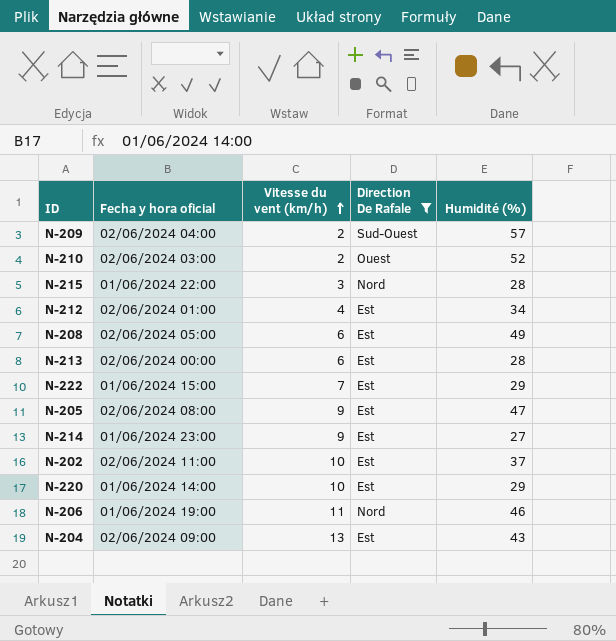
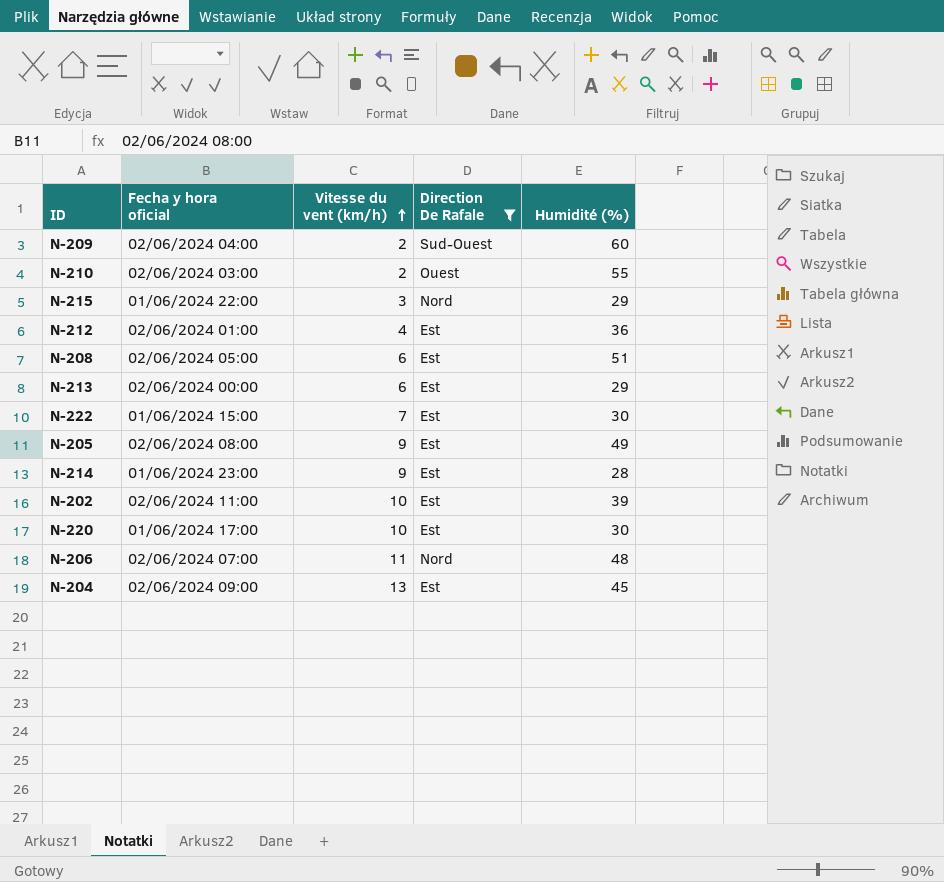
N-209 | Humidité (%): 57 -> 60
N-210 | Humidité (%): 52 -> 55
N-215 | Humidité (%): 28 -> 29
N-212 | Humidité (%): 34 -> 36
N-208 | Humidité (%): 49 -> 51
N-213 | Humidité (%): 28 -> 29
N-222 | Humidité (%): 29 -> 30
N-205 | Humidité (%): 47 -> 49
N-214 | Humidité (%): 27 -> 28
N-202 | Humidité (%): 37 -> 39
N-220 | Fecha y hora oficial: 01/06/2024 14:00 -> 01/06/2024 17:00
N-220 | Humidité (%): 29 -> 30
N-206 | Fecha y hora oficial: 01/06/2024 19:00 -> 02/06/2024 07:00
N-206 | Humidité (%): 46 -> 48
N-204 | Humidité (%): 43 -> 45

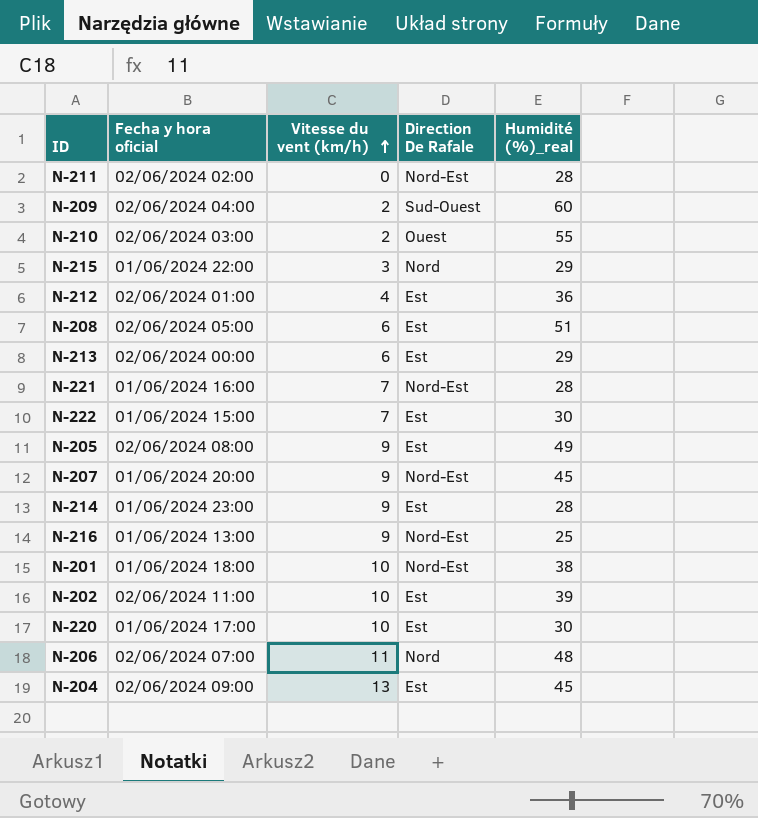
filter: Direction De Rafale != Nord-Est -> none
column name: Humidité (%) -> Humidité (%)_real

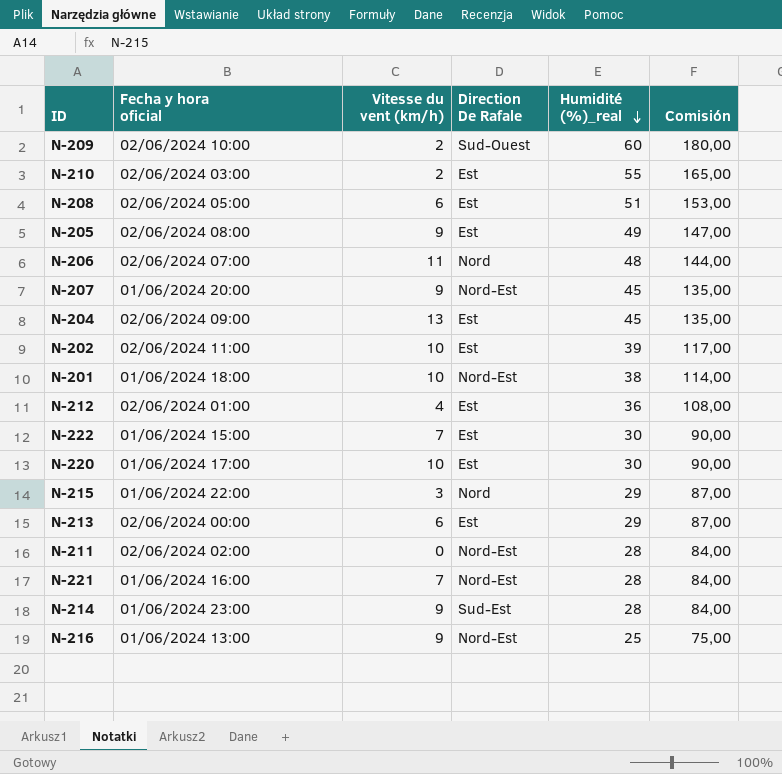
row order: Vitesse du vent (km/h) ascending -> Humidité (%)_real descending
column Comisión | formula: none -> [Humidité (%)_real] * 3
N-209 | Fecha y hora oficial: 02/06/2024 04:00 -> 02/06/2024 10:00
N-210 | Direction De Rafale: Ouest -> Est
N-214 | Direction De Rafale: Est -> Sud-Est

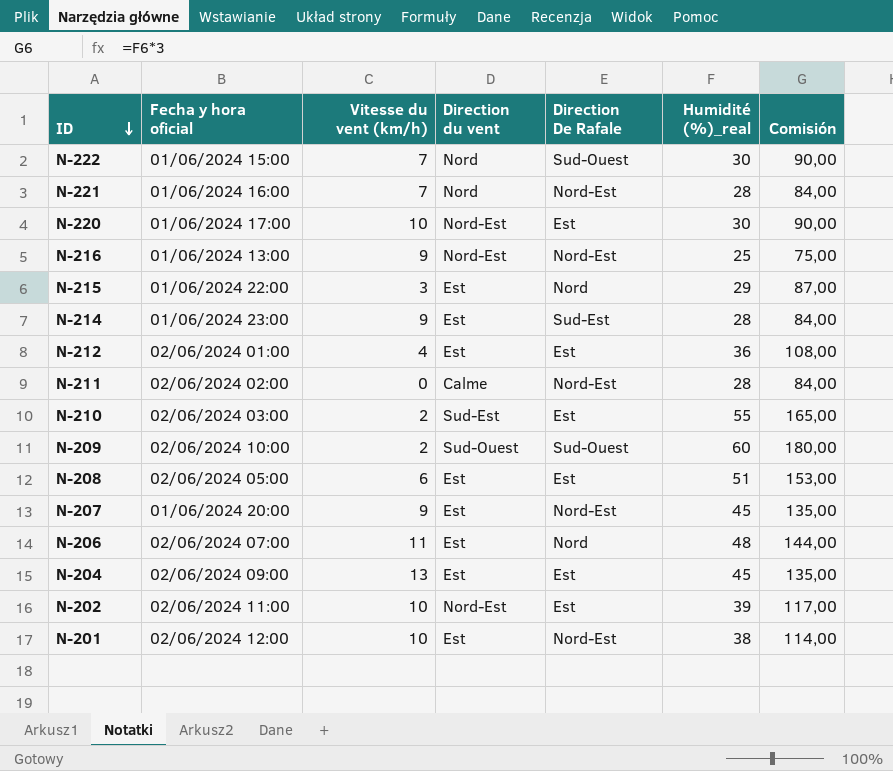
row order: Humidité (%)_real descending -> ID descending
column Direction du vent | position: none -> 4
row N-205: 02/06/2024 08:00 | 9 | Est | 49 | 147,00 -> none
row N-213: 02/06/2024 00:00 | 6 | Est | 29 | 87,00 -> none
N-222 | Direction De Rafale: Est -> Sud-Ouest
N-201 | Fecha y hora oficial: 01/06/2024 18:00 -> 02/06/2024 12:00

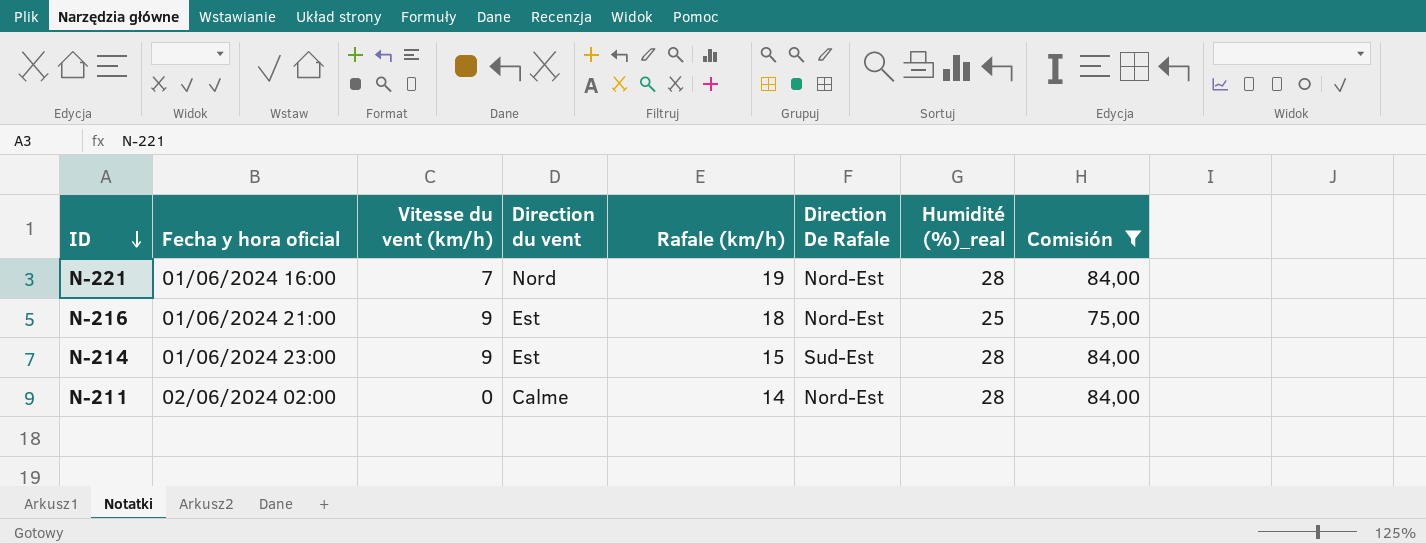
filter: none -> Comisión <= 84,00
column Rafale (km/h) | position: none -> 5
N-216 | Fecha y hora oficial: 01/06/2024 13:00 -> 01/06/2024 21:00
N-216 | Direction du vent: Nord-Est -> Est

